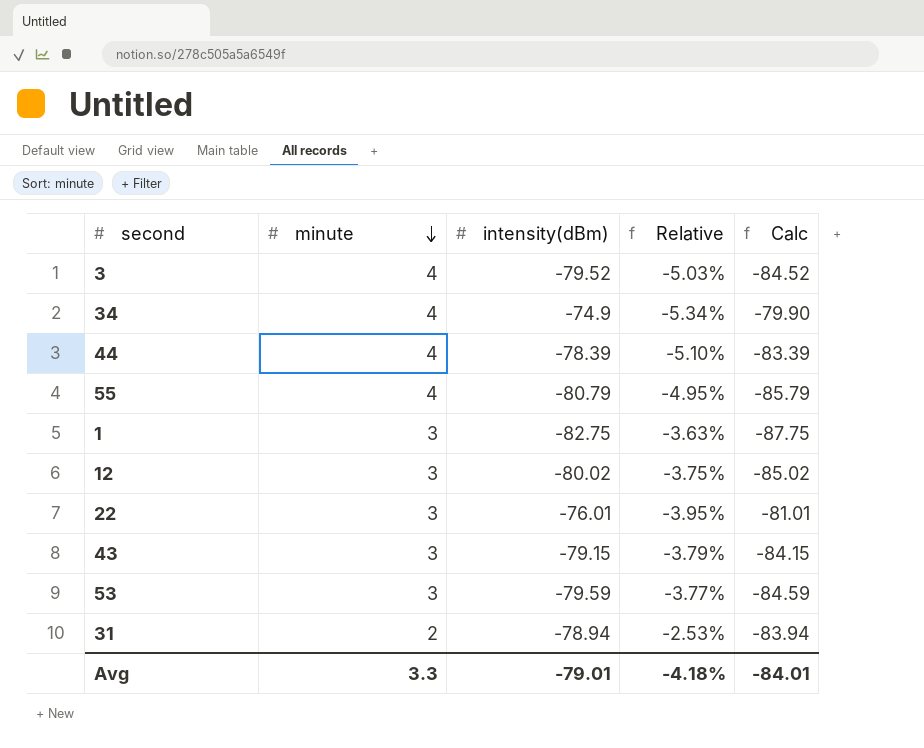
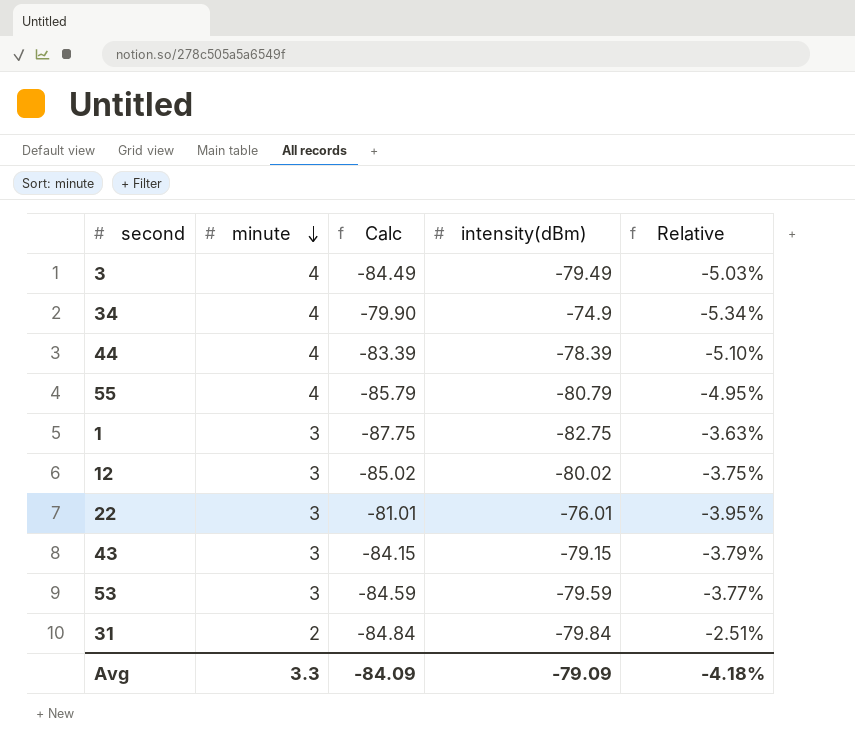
column Calc | position: 5 -> 3
3 | Calc: -84.52 -> -84.49
3 | intensity(dBm): -79.52 -> -79.49
31 | Calc: -83.94 -> -84.84
31 | intensity(dBm): -78.94 -> -79.84
31 | Relative: -2.53% -> -2.51%
Avg | Calc: -84.01 -> -84.09
Avg | intensity(dBm): -79.01 -> -79.09

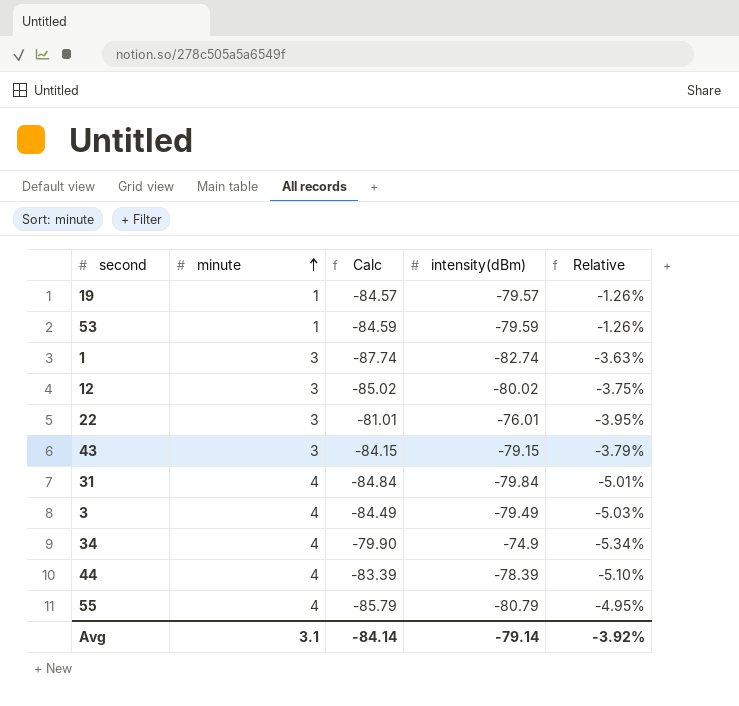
row order: minute descending -> minute ascending
row 19: none -> 1 | -84.57 | -79.57 | -1.26%
53 | minute: 3 -> 1
53 | Relative: -3.77% -> -1.26%
1 | Calc: -87.75 -> -87.74
1 | intensity(dBm): -82.75 -> -82.74
31 | minute: 2 -> 4
31 | Relative: -2.51% -> -5.01%
Avg | minute: 3.3 -> 3.1
Avg | Calc: -84.09 -> -84.14
Avg | intensity(dBm): -79.09 -> -79.14
Avg | Relative: -4.18% -> -3.92%

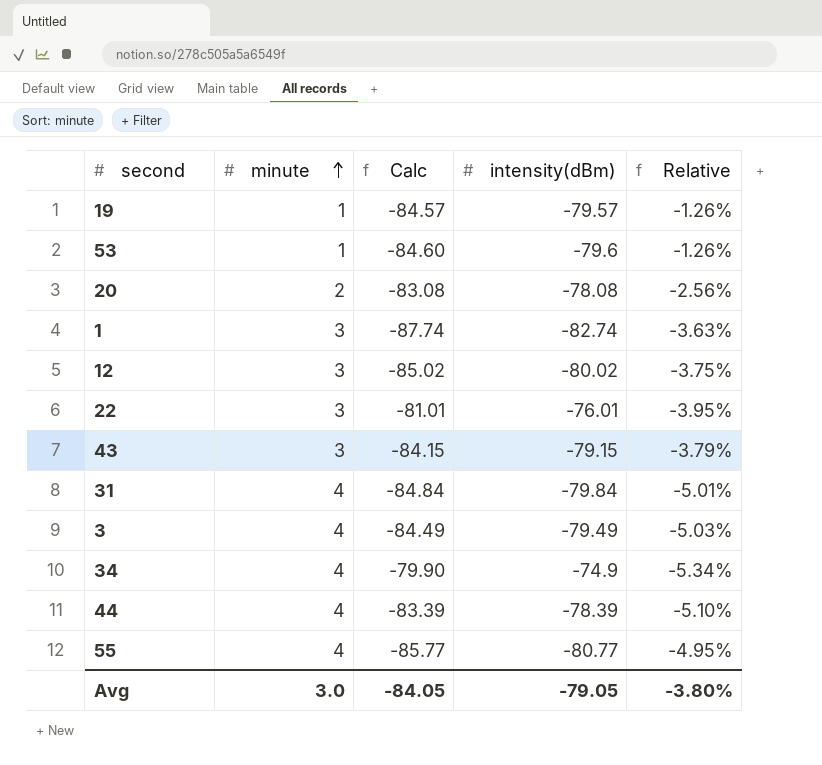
53 | Calc: -84.59 -> -84.60
53 | intensity(dBm): -79.59 -> -79.6
row 20: none -> 2 | -83.08 | -78.08 | -2.56%
55 | Calc: -85.79 -> -85.77
55 | intensity(dBm): -80.79 -> -80.77
Avg | minute: 3.1 -> 3.0
Avg | Calc: -84.14 -> -84.05
Avg | intensity(dBm): -79.14 -> -79.05
Avg | Relative: -3.92% -> -3.80%

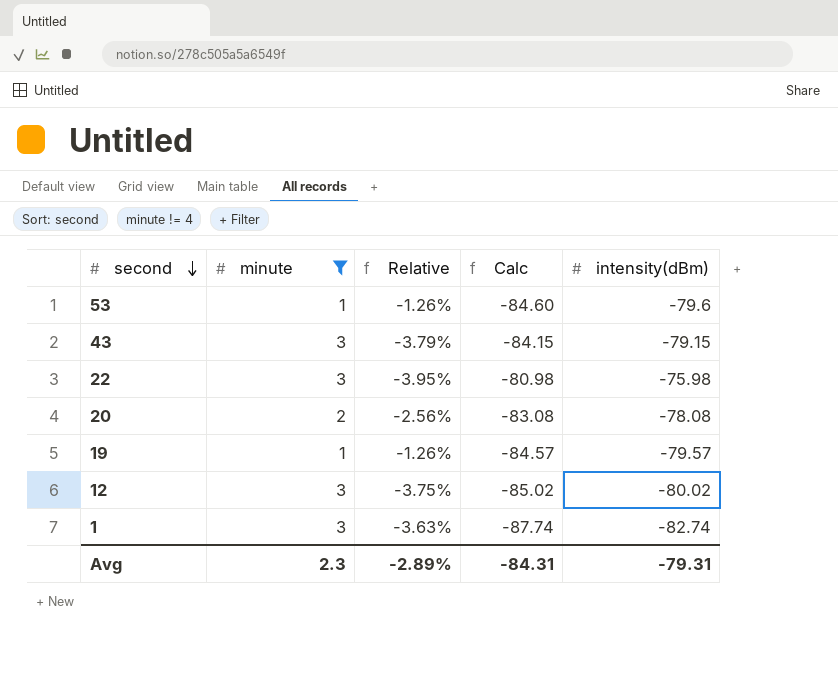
filter: none -> minute != 4
row order: minute ascending -> second descending
column Relative | position: 5 -> 3
22 | Calc: -81.01 -> -80.98
22 | intensity(dBm): -76.01 -> -75.98
Avg | minute: 3.0 -> 2.3
Avg | Relative: -3.80% -> -2.89%
Avg | Calc: -84.05 -> -84.31
Avg | intensity(dBm): -79.05 -> -79.31

